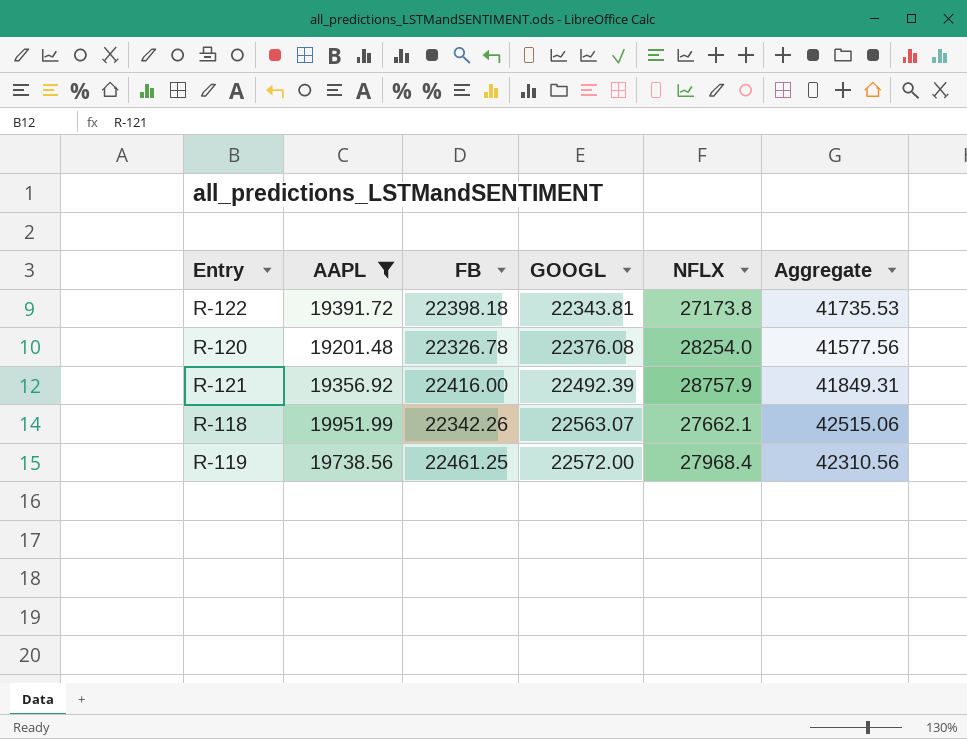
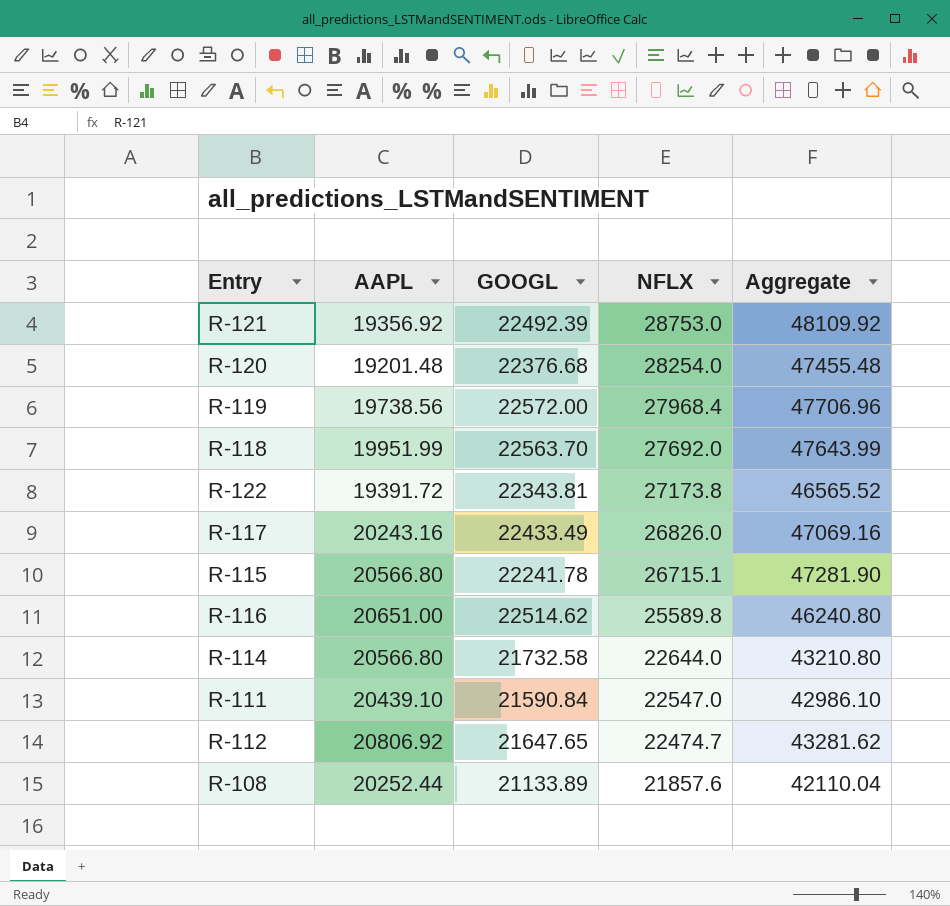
filter: AAPL <= 19951.99 -> none
row order: GOOGL ascending -> NFLX descending
column FB | position: 3 -> none
column Aggregate | formula: [AAPL] + [GOOGL] -> [AAPL] + [NFLX]
R-121 | NFLX: 28757.9 -> 28753.0
R-120 | GOOGL: 22376.08 -> 22376.68
R-118 | GOOGL: 22563.07 -> 22563.70
R-118 | NFLX: 27662.1 -> 27692.0

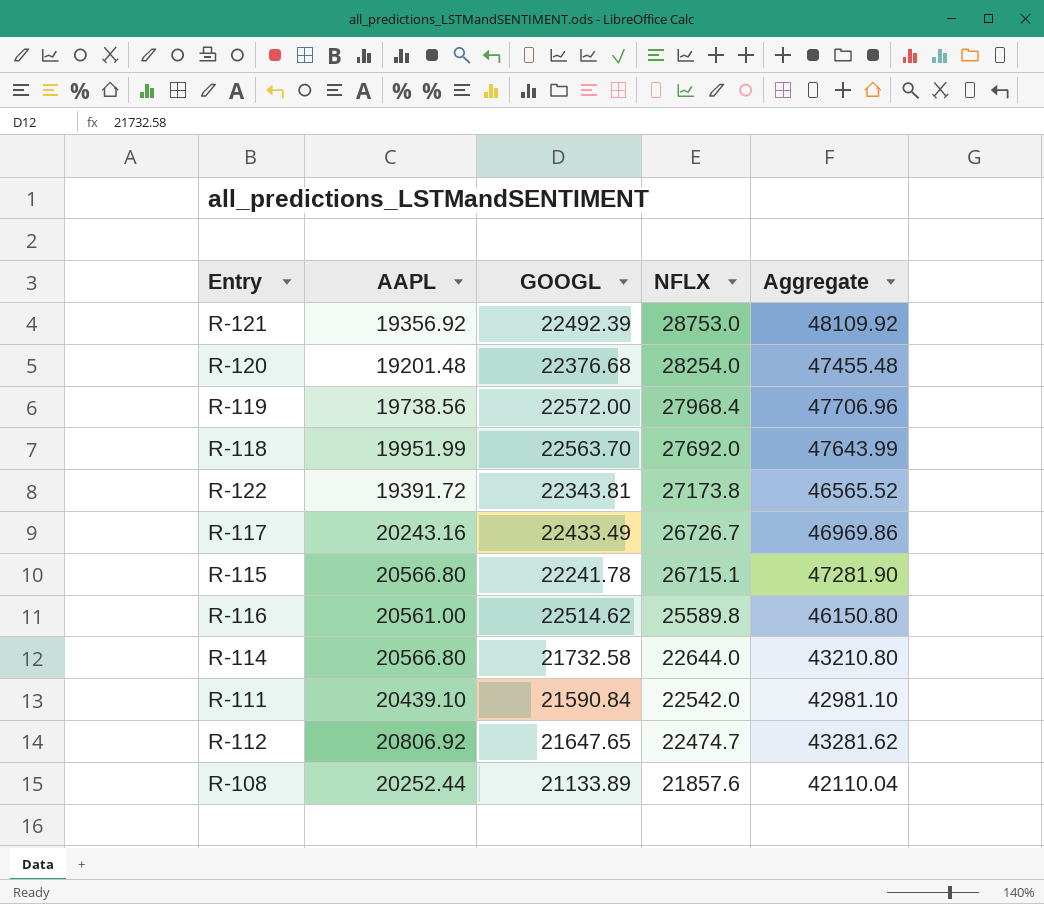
R-117 | NFLX: 26826.0 -> 26726.7
R-117 | Aggregate: 47069.16 -> 46969.86
R-116 | AAPL: 20651.00 -> 20561.00
R-116 | Aggregate: 46240.80 -> 46150.80
R-111 | NFLX: 22547.0 -> 22542.0
R-111 | Aggregate: 42986.10 -> 42981.10

